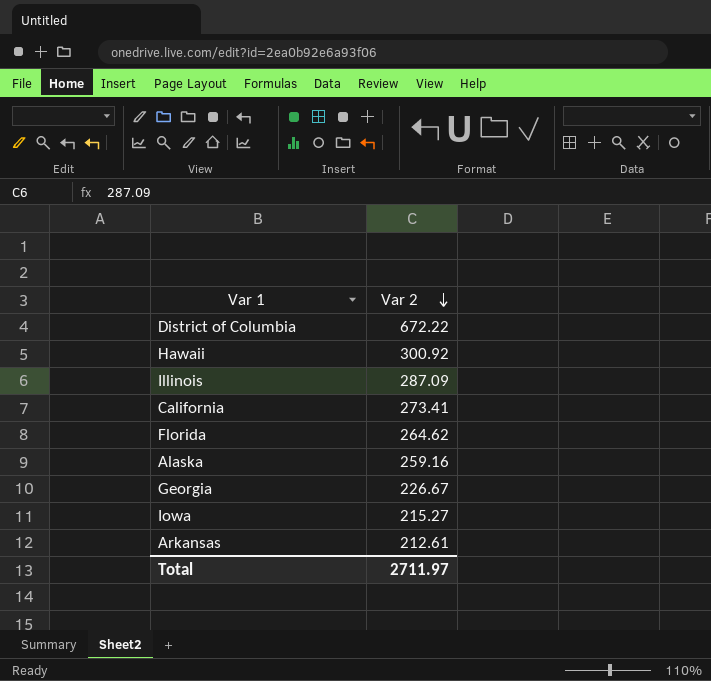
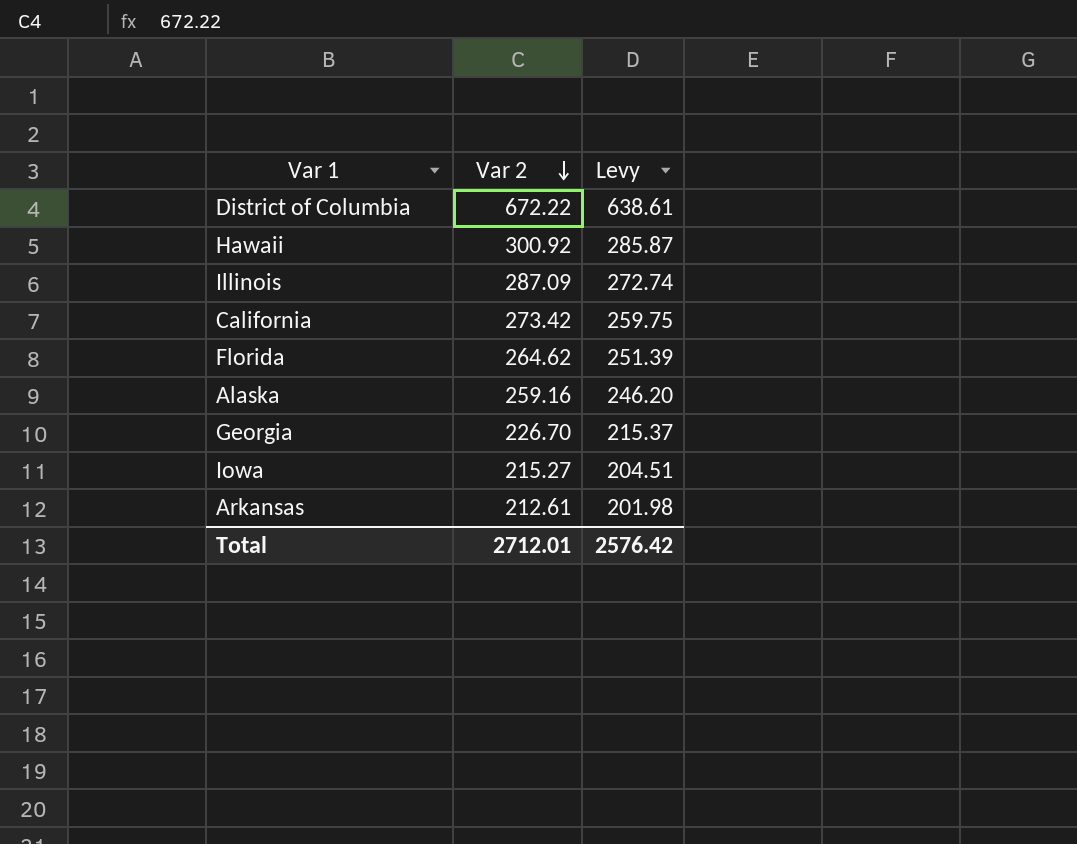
column Levy | formula: none -> [Var 2] * 0.95
California | Var 2: 273.41 -> 273.42
Georgia | Var 2: 226.67 -> 226.70
Total | Var 2: 2711.97 -> 2712.01

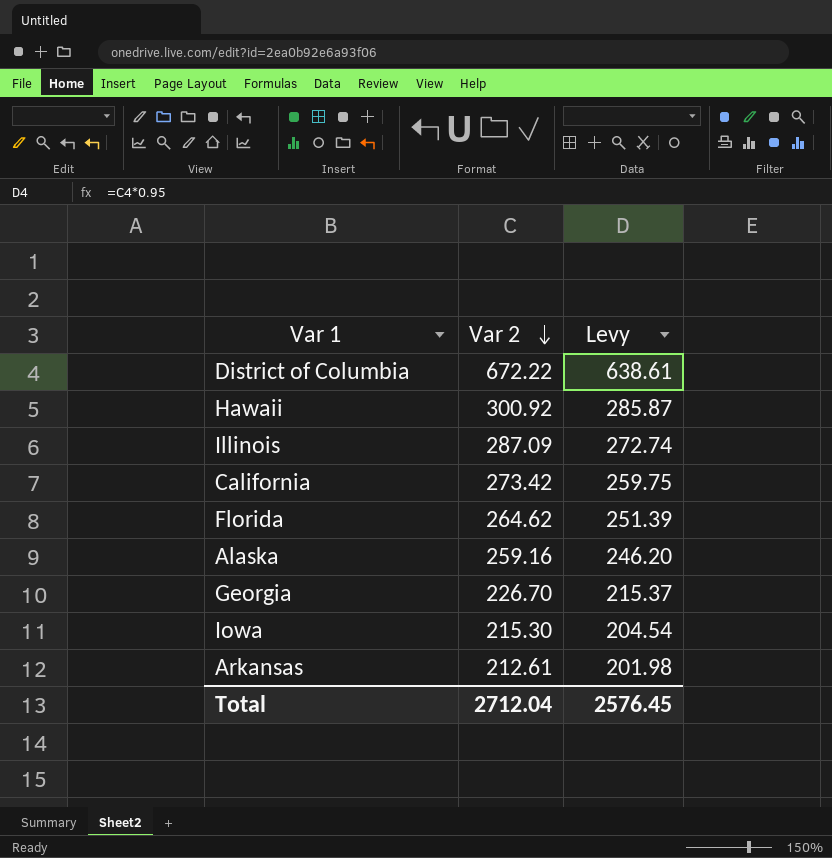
Iowa | Var 2: 215.27 -> 215.30
Iowa | Levy: 204.51 -> 204.54
Total | Var 2: 2712.01 -> 2712.04
Total | Levy: 2576.42 -> 2576.45

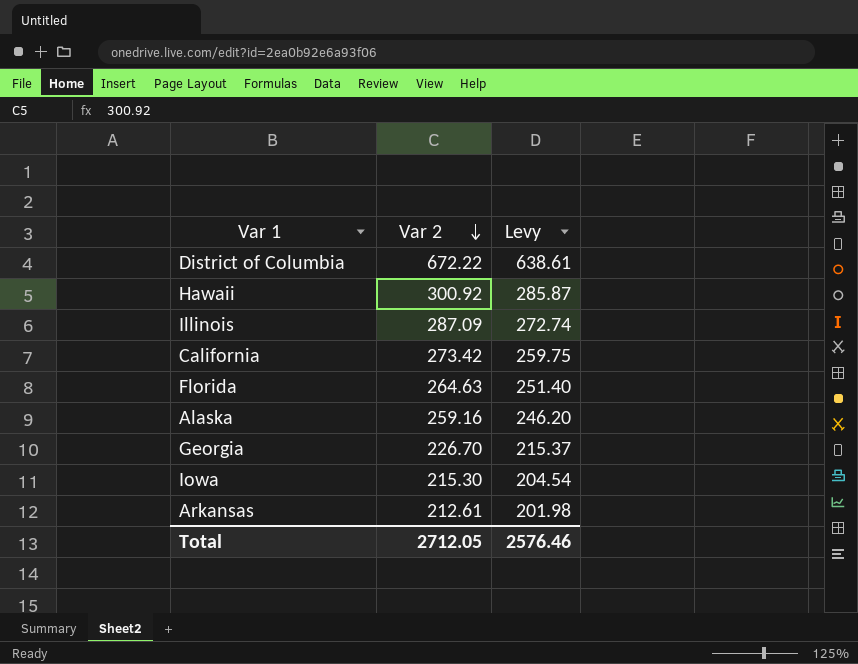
Florida | Var 2: 264.62 -> 264.63
Florida | Levy: 251.39 -> 251.40
Total | Var 2: 2712.04 -> 2712.05
Total | Levy: 2576.45 -> 2576.46

